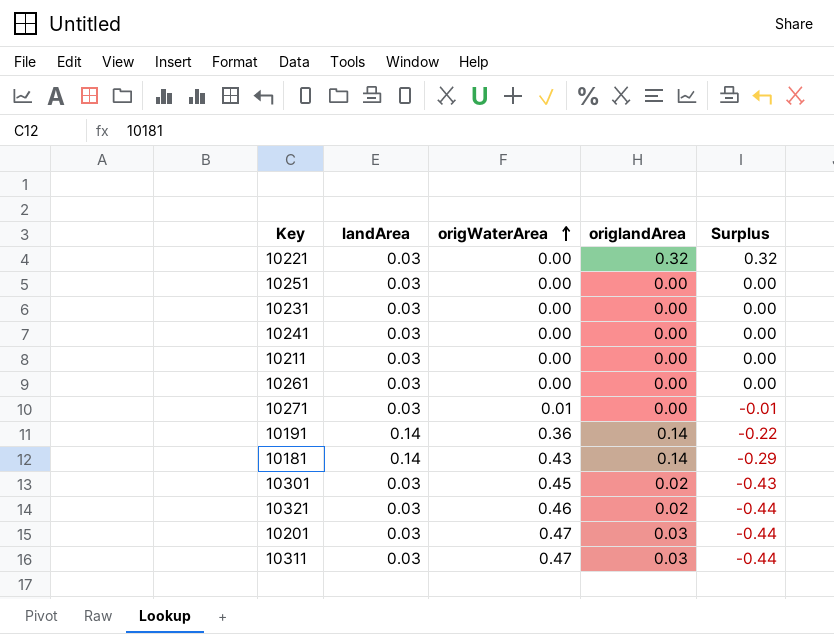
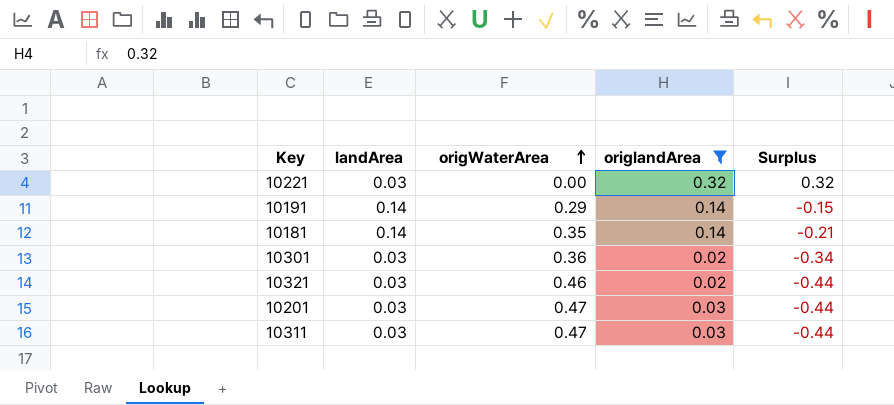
filter: none -> origlandArea != 0.00
10191 | origWaterArea: 0.36 -> 0.29
10191 | Surplus: -0.22 -> -0.15
10181 | origWaterArea: 0.43 -> 0.35
10181 | Surplus: -0.29 -> -0.21
10301 | origWaterArea: 0.45 -> 0.36
10301 | Surplus: -0.43 -> -0.34

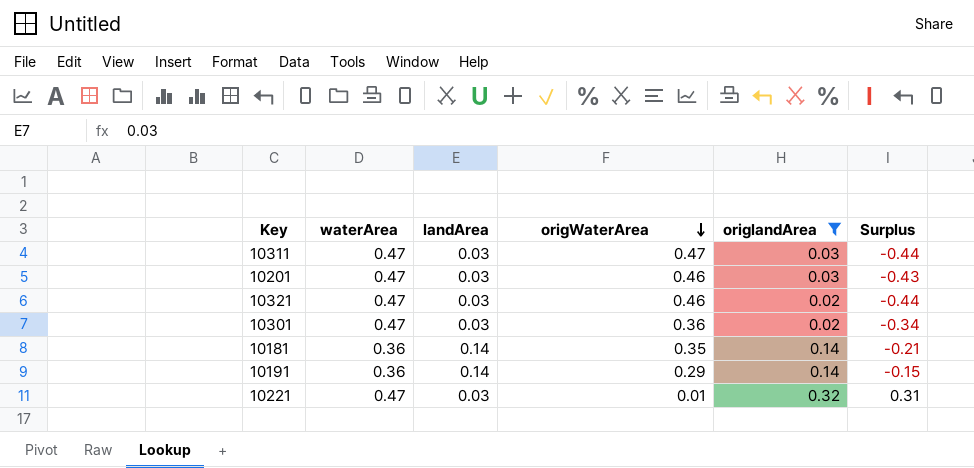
row order: origWaterArea ascending -> origWaterArea descending
column waterArea | position: none -> 2
10201 | origWaterArea: 0.47 -> 0.46
10201 | Surplus: -0.44 -> -0.43
10221 | origWaterArea: 0.00 -> 0.01
10221 | Surplus: 0.32 -> 0.31

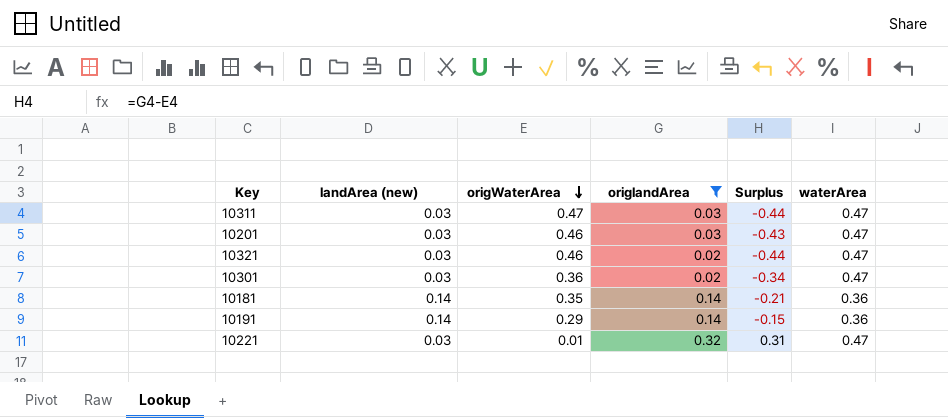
column name: landArea -> landArea (new)
column waterArea | position: 2 -> 6

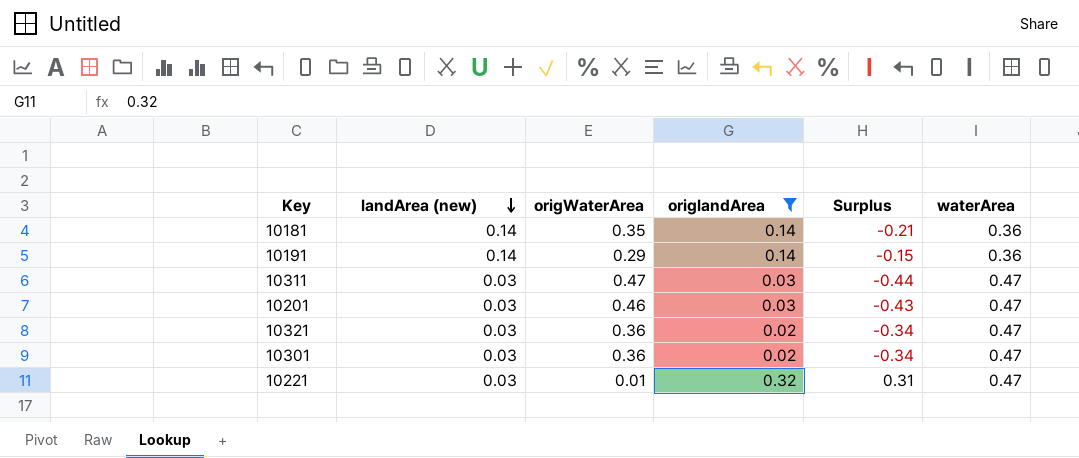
row order: origWaterArea descending -> landArea (new) descending
10321 | origWaterArea: 0.46 -> 0.36
10321 | Surplus: -0.44 -> -0.34

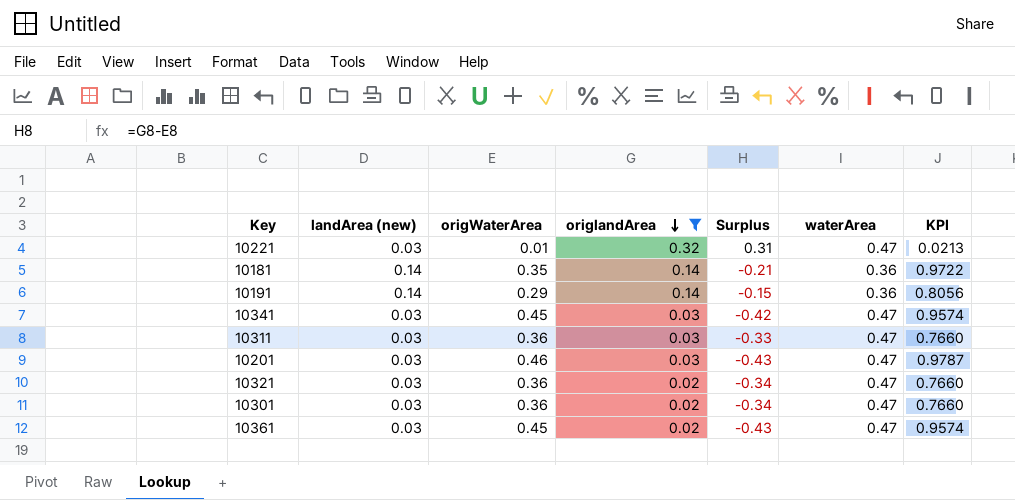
row order: landArea (new) descending -> origlandArea descending
column KPI | formula: none -> [origWaterArea] / [waterArea]
row 10341: none -> 0.03 | 0.45 | 0.03 | -0.42 | 0.47 | 0.9574
10311 | origWaterArea: 0.47 -> 0.36
10311 | Surplus: -0.44 -> -0.33
row 10361: none -> 0.03 | 0.45 | 0.02 | -0.43 | 0.47 | 0.9574

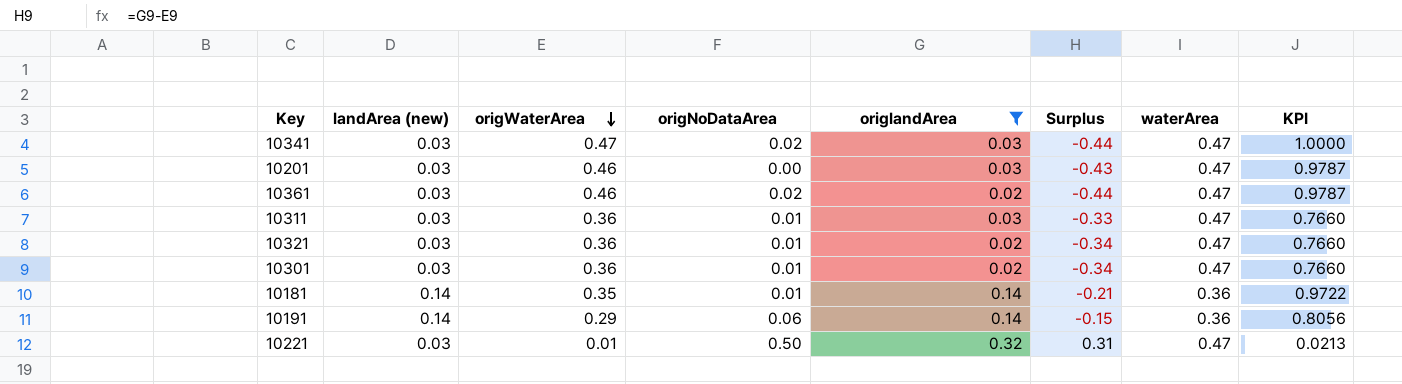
row order: origlandArea descending -> origWaterArea descending
column origNoDataArea | position: none -> 4
10341 | origWaterArea: 0.45 -> 0.47
10341 | Surplus: -0.42 -> -0.44
10341 | KPI: 0.9574 -> 1.0000
10361 | origWaterArea: 0.45 -> 0.46
10361 | Surplus: -0.43 -> -0.44
10361 | KPI: 0.9574 -> 0.9787

